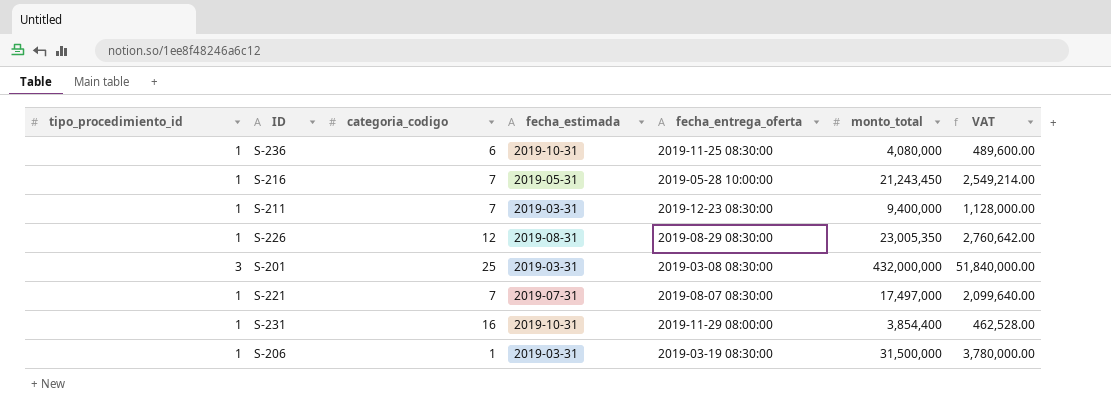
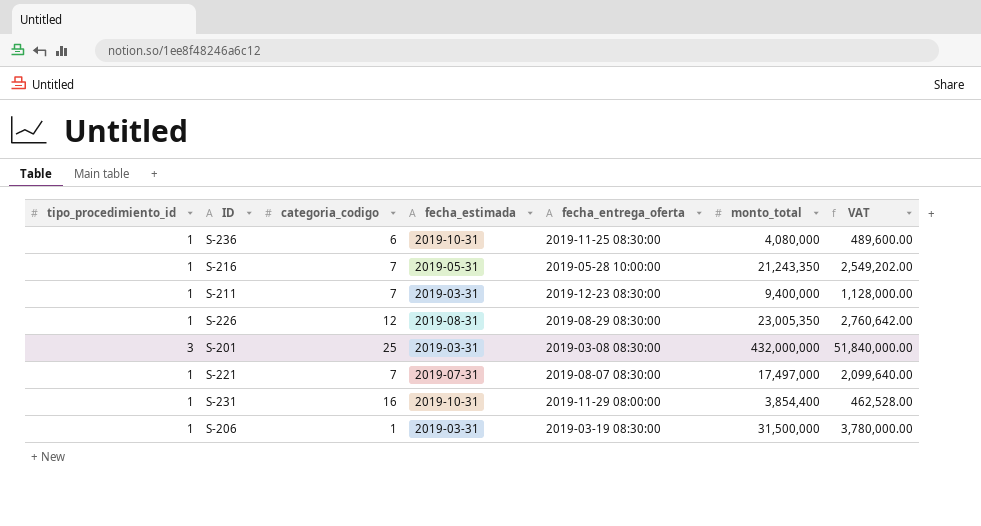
S-216 | monto_total: 21,243,450 -> 21,243,350
S-216 | VAT: 2,549,214.00 -> 2,549,202.00

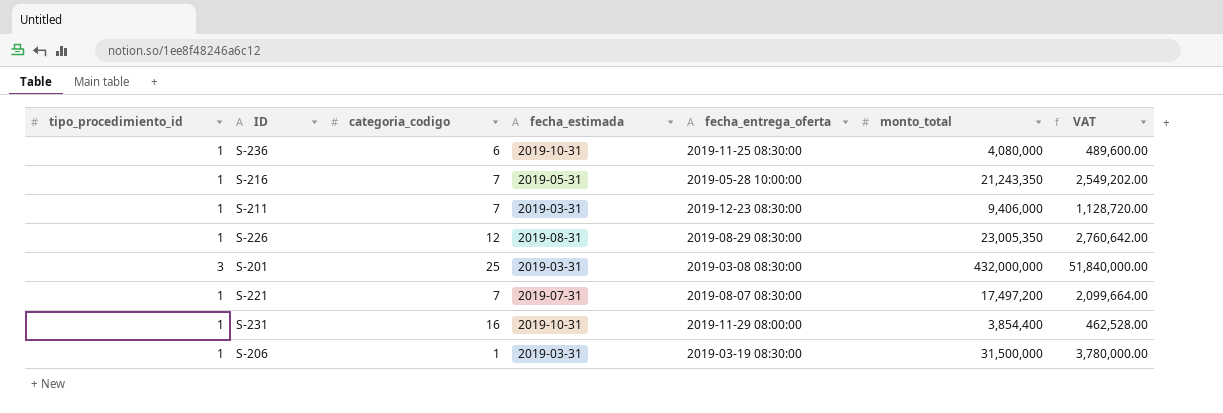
S-211 | monto_total: 9,400,000 -> 9,406,000
S-211 | VAT: 1,128,000.00 -> 1,128,720.00
S-221 | monto_total: 17,497,000 -> 17,497,200
S-221 | VAT: 2,099,640.00 -> 2,099,664.00

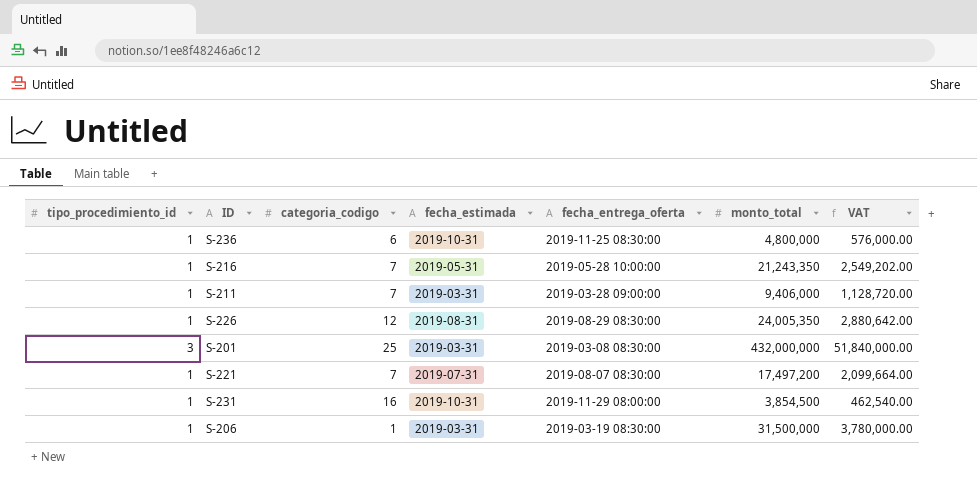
S-236 | monto_total: 4,080,000 -> 4,800,000
S-236 | VAT: 489,600.00 -> 576,000.00
S-211 | fecha_entrega_oferta: 2019-12-23 08:30:00 -> 2019-03-28 09:00:00
S-226 | monto_total: 23,005,350 -> 24,005,350
S-226 | VAT: 2,760,642.00 -> 2,880,642.00
S-231 | monto_total: 3,854,400 -> 3,854,500
S-231 | VAT: 462,528.00 -> 462,540.00

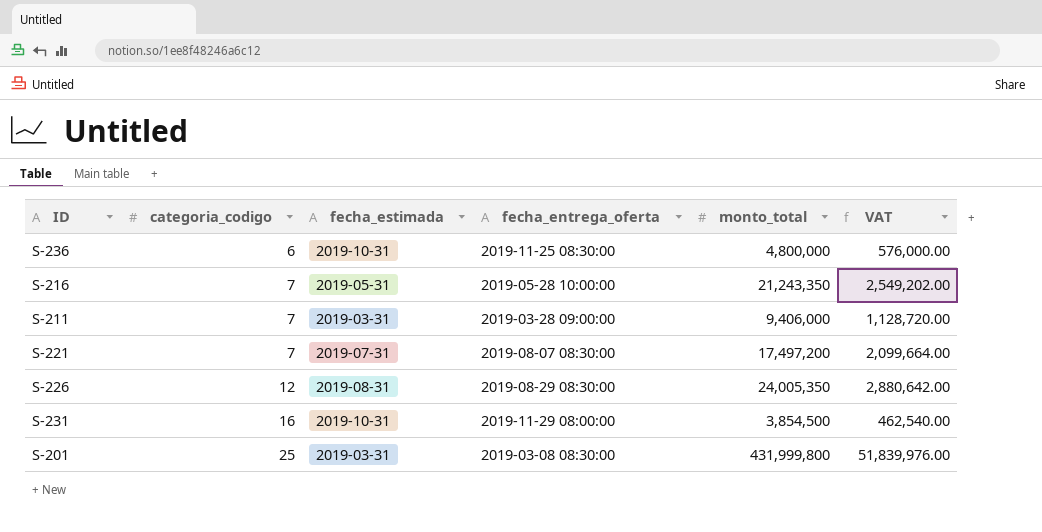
row order: none -> categoria_codigo ascending
column tipo_procedimiento_id | position: 1 -> none
row S-206: 1 | 1 | 2019-03-31 | 2019-03-19 08:30:00 | 31,500,000 | 3,780,000.00 -> none
S-201 | monto_total: 432,000,000 -> 431,999,800
S-201 | VAT: 51,840,000.00 -> 51,839,976.00

